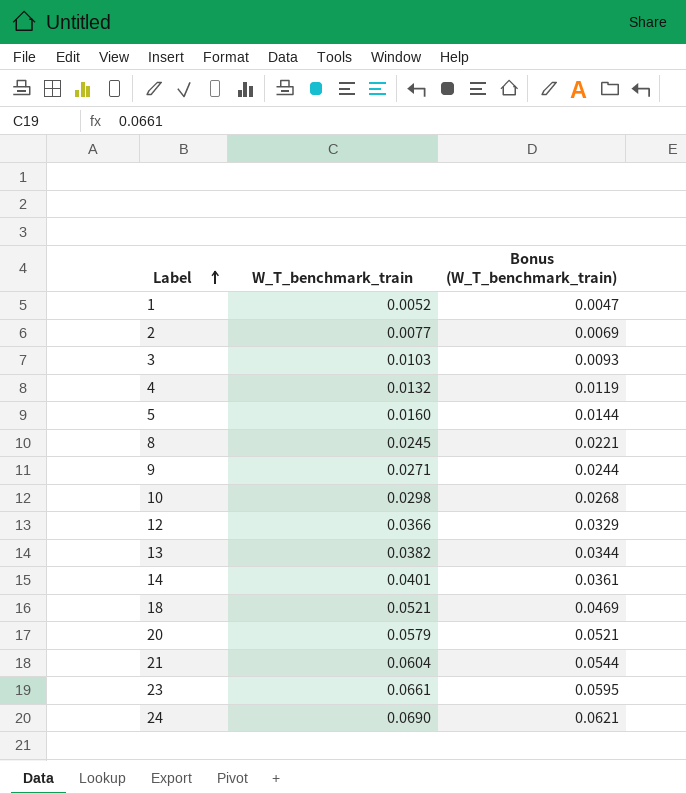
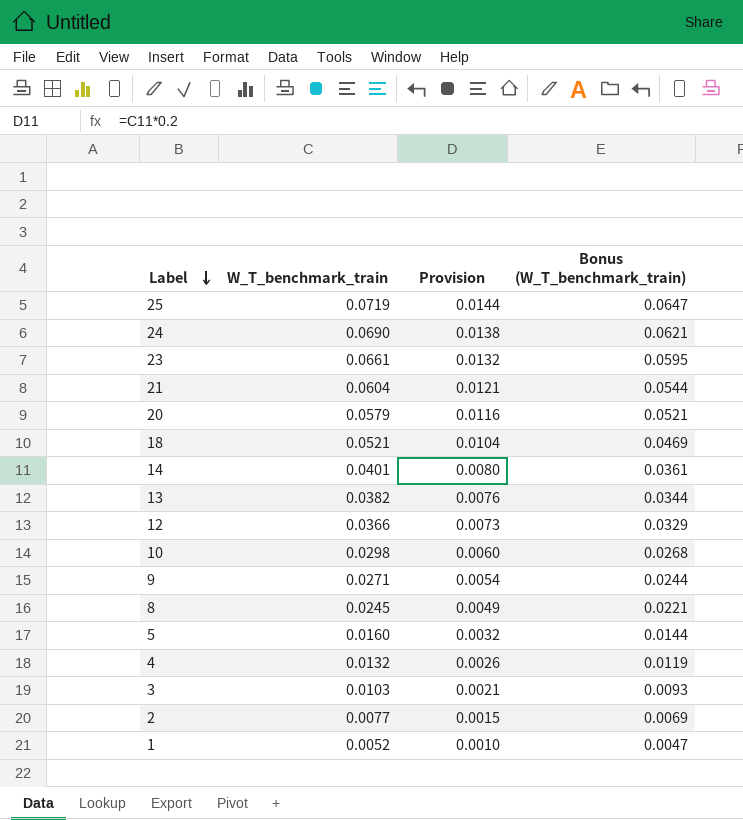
row order: Label ascending -> Label descending
column Provision | formula: none -> [W_T_benchmark_train] * 0.2
row 25: none -> 0.0719 | 0.0144 | 0.0647

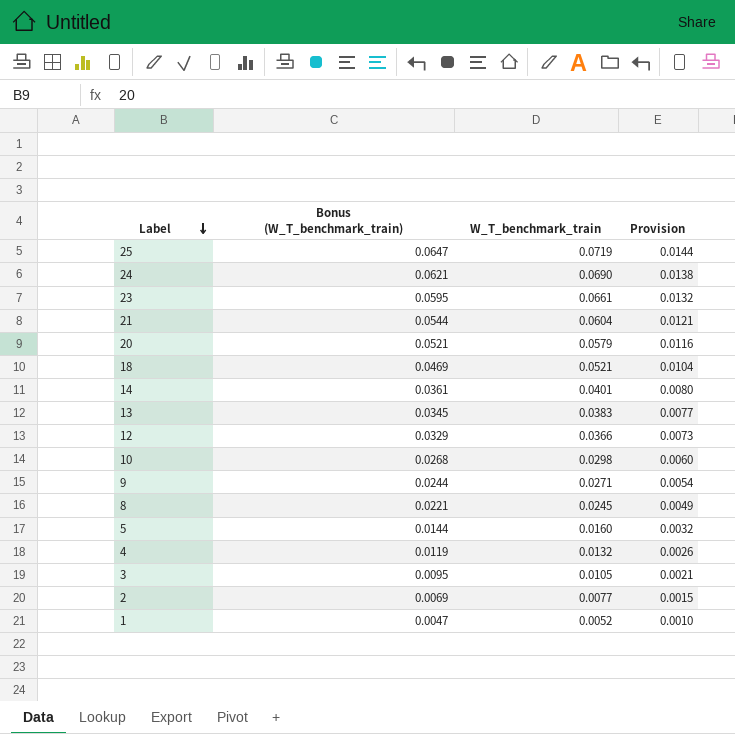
column Bonus (W_T_benchmark_train) | position: 4 -> 2
13 | Bonus (W_T_benchmark_train): 0.0344 -> 0.0345
13 | W_T_benchmark_train: 0.0382 -> 0.0383
13 | Provision: 0.0076 -> 0.0077
3 | Bonus (W_T_benchmark_train): 0.0093 -> 0.0095
3 | W_T_benchmark_train: 0.0103 -> 0.0105

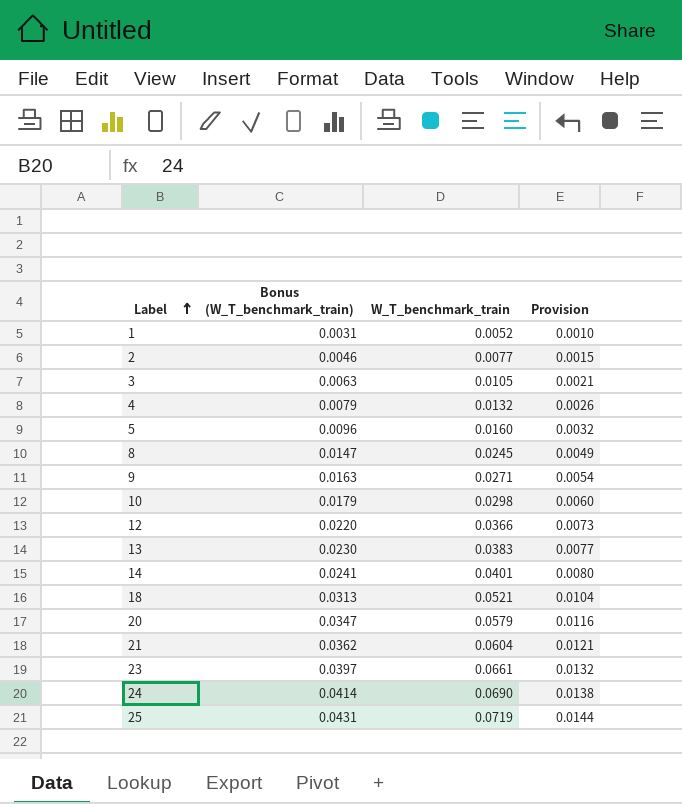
row order: Label descending -> Label ascending
column Bonus (W_T_benchmark_train) | formula: [W_T_benchmark_train] * 0.9 -> [W_T_benchmark_train] * 0.6

